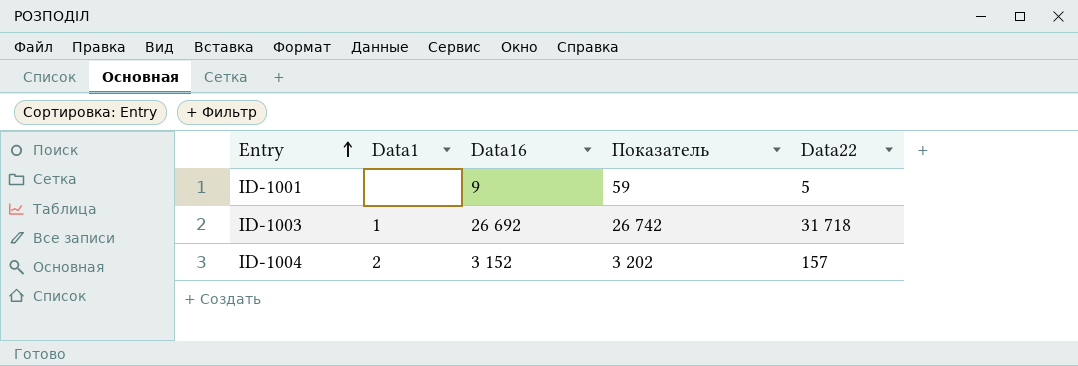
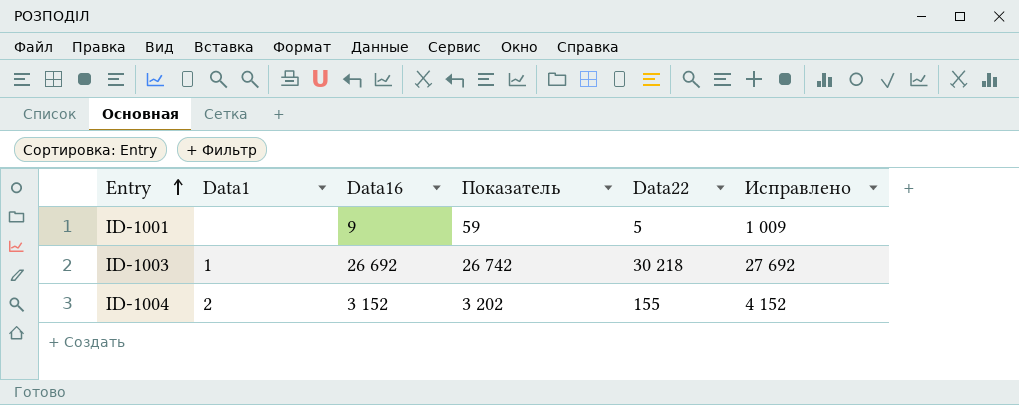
column Исправлено | formula: none -> [Data16] + 1000
ID-1003 | Data22: 31 718 -> 30 218
ID-1004 | Data22: 157 -> 155

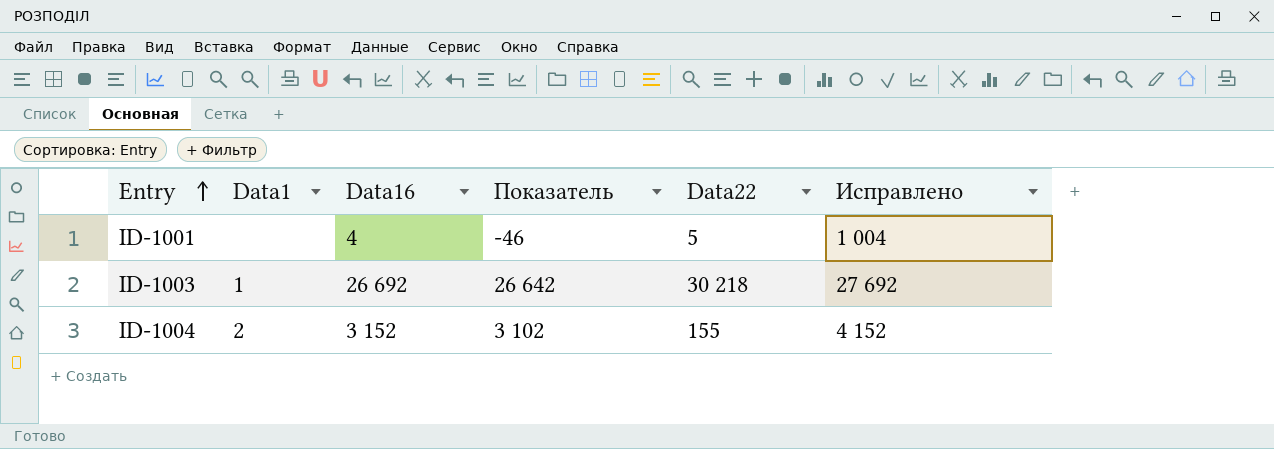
column Показатель | formula: [Data16] + 50 -> [Data16] - 50
ID-1001 | Data16: 9 -> 4
ID-1001 | Исправлено: 1 009 -> 1 004

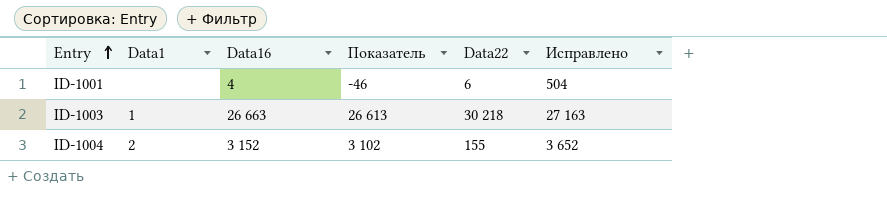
column Исправлено | formula: [Data16] + 1000 -> [Data16] + 500
ID-1001 | Data22: 5 -> 6
ID-1003 | Data16: 26 692 -> 26 663
ID-1003 | Показатель: 26 642 -> 26 613

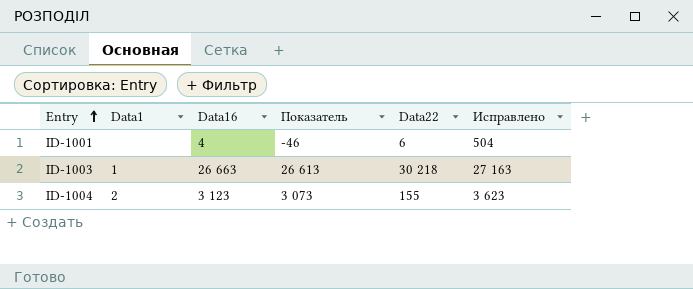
ID-1004 | Data16: 3 152 -> 3 123
ID-1004 | Показатель: 3 102 -> 3 073
ID-1004 | Исправлено: 3 652 -> 3 623

